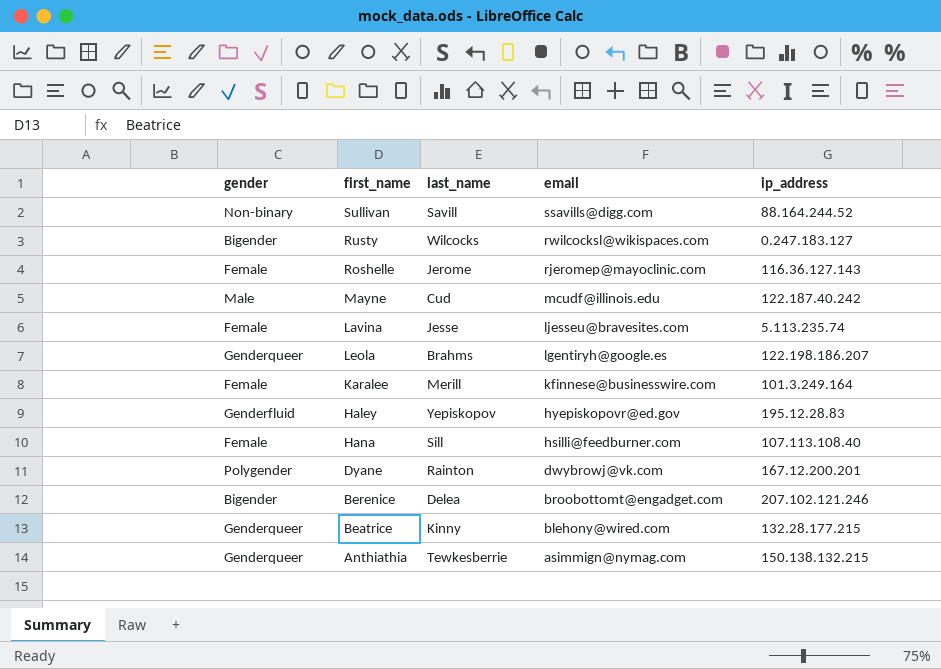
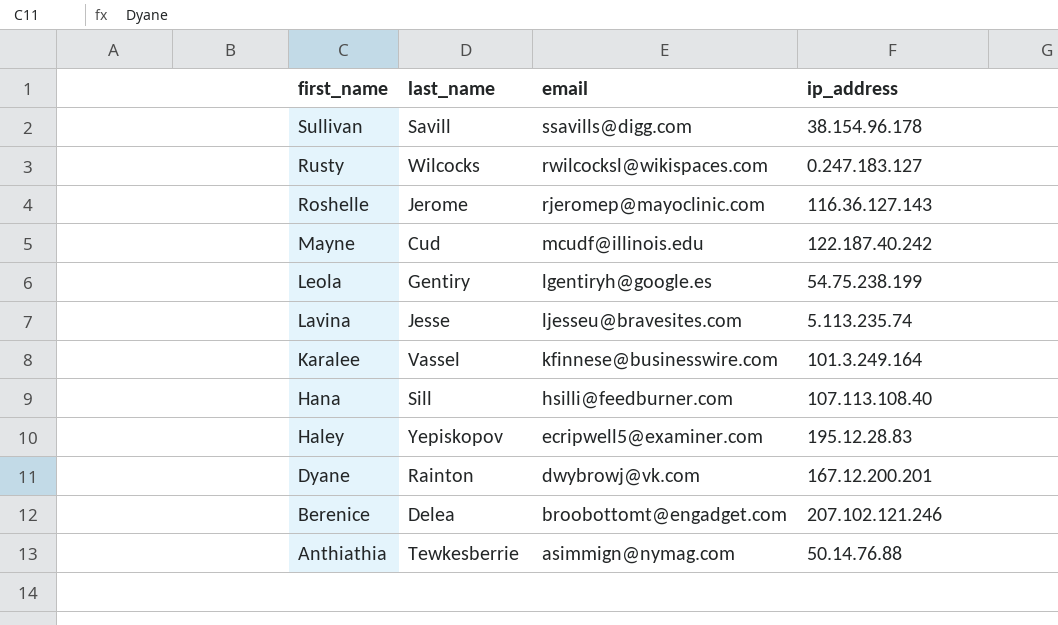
row order: email descending -> first_name descending
column gender | position: 1 -> none
row Beatrice: Genderqueer | Kinny | blehony@wired.com | 132.28.177.215 -> none
Sullivan | ip_address: 88.164.244.52 -> 38.154.96.178
Leola | last_name: Brahms -> Gentiry
Leola | ip_address: 122.198.186.207 -> 54.75.238.199
Karalee | last_name: Merill -> Vassel
Haley | email: hyepiskopovr@ed.gov -> ecripwell5@examiner.com
Anthiathia | ip_address: 150.138.132.215 -> 50.14.76.88

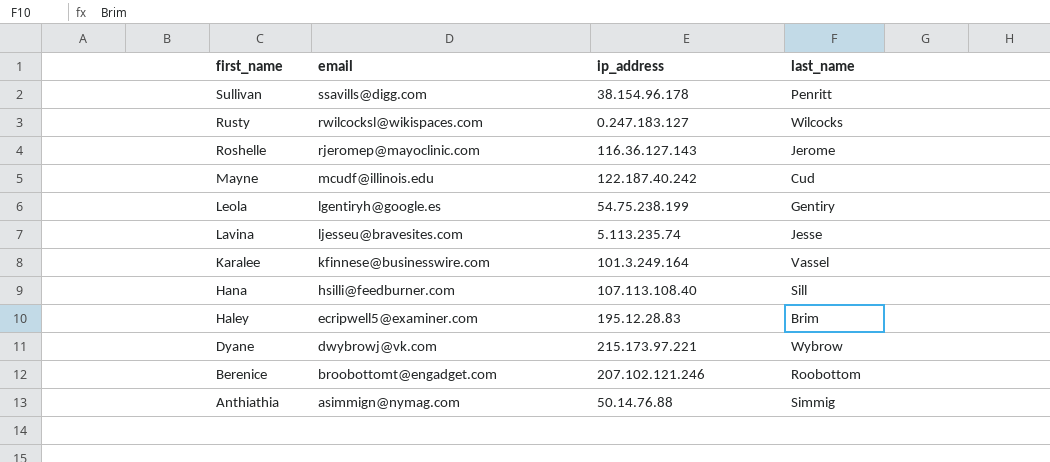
column last_name | position: 2 -> 4
Sullivan | last_name: Savill -> Penritt
Haley | last_name: Yepiskopov -> Brim
Dyane | ip_address: 167.12.200.201 -> 215.173.97.221
Dyane | last_name: Rainton -> Wybrow
Berenice | last_name: Delea -> Roobottom
Anthiathia | last_name: Tewkesberrie -> Simmig

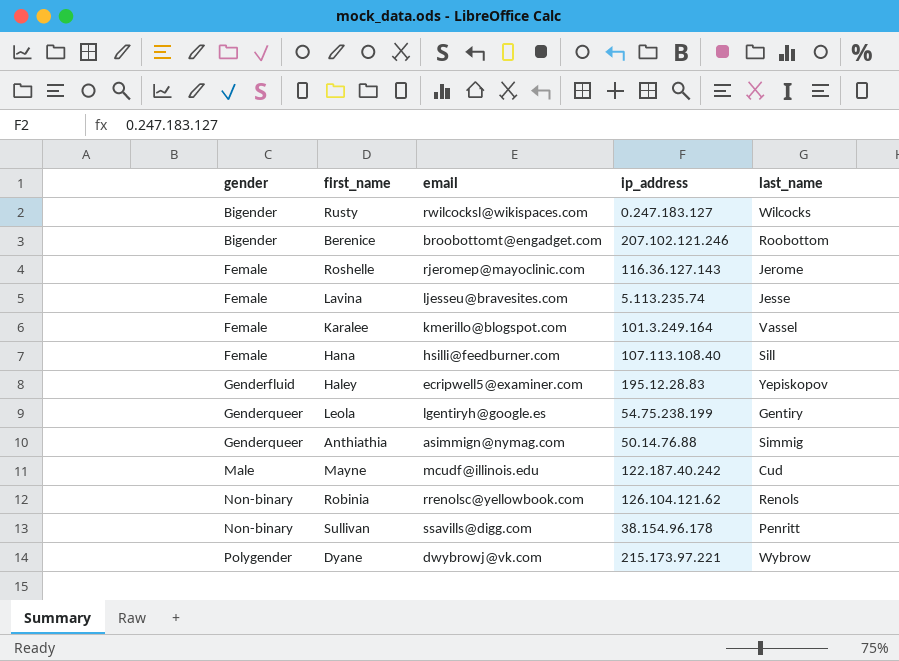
row order: first_name descending -> gender ascending
column gender | position: none -> 1
Karalee | email: kfinnese@businesswire.com -> kmerillo@blogspot.com
Haley | last_name: Brim -> Yepiskopov
row Robinia: none -> Non-binary | rrenolsc@yellowbook.com | 126.104.121.62 | Renols

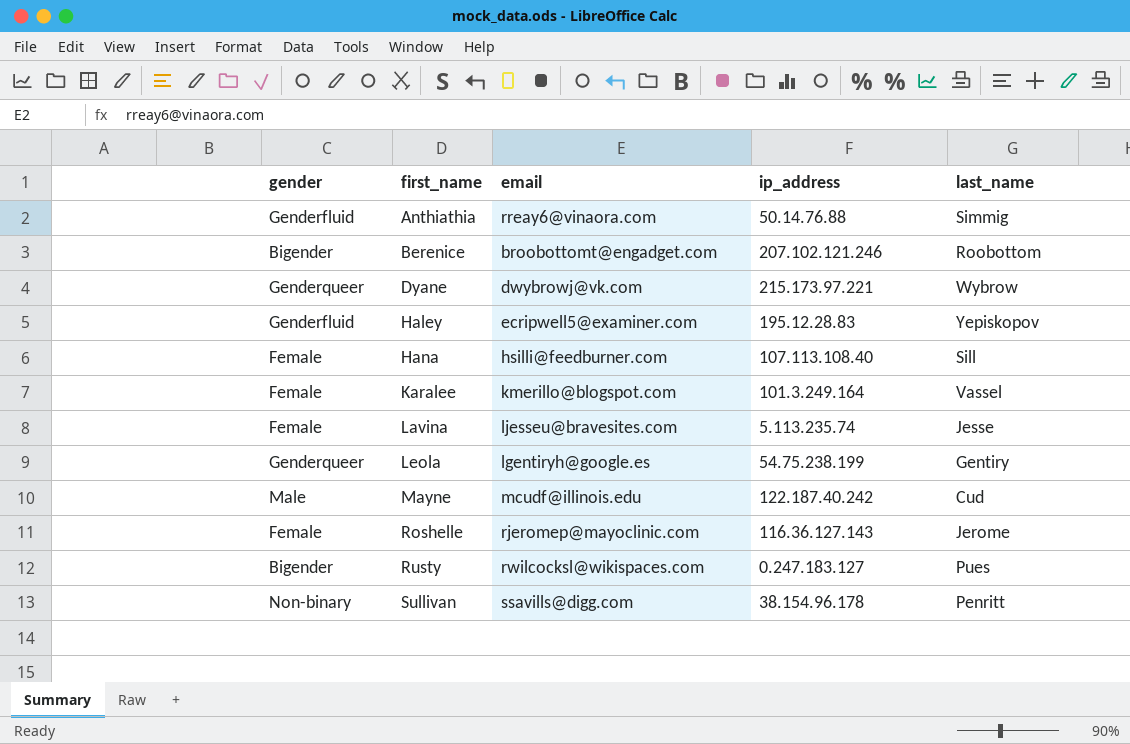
row order: gender ascending -> first_name ascending
row Robinia: Non-binary | rrenolsc@yellowbook.com | 126.104.121.62 | Renols -> none
Anthiathia | gender: Genderqueer -> Genderfluid
Anthiathia | email: asimmign@nymag.com -> rreay6@vinaora.com
Dyane | gender: Polygender -> Genderqueer
Rusty | last_name: Wilcocks -> Pues

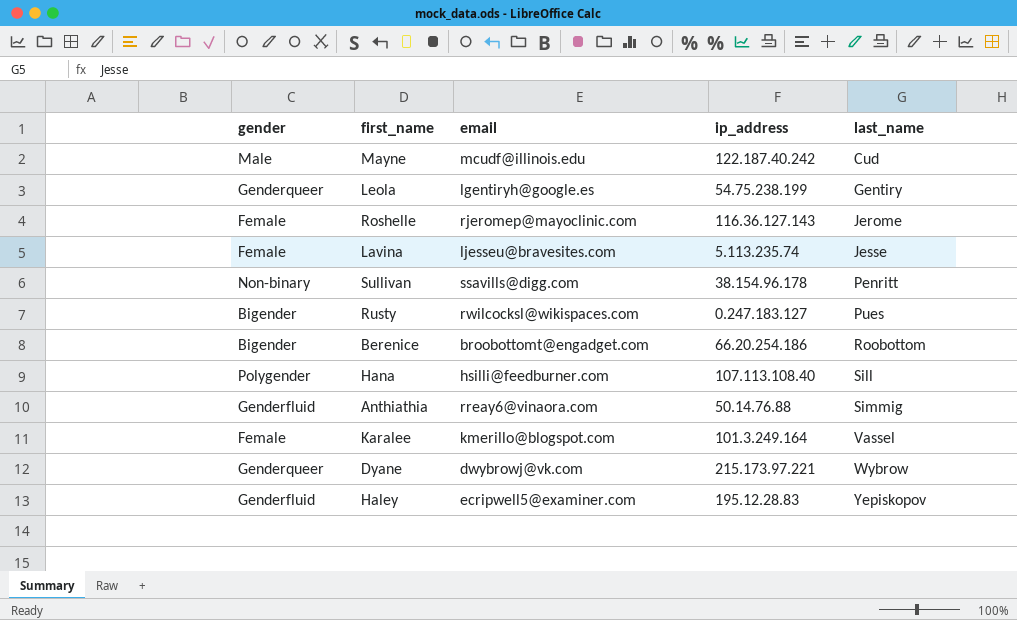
row order: first_name ascending -> last_name ascending
Berenice | ip_address: 207.102.121.246 -> 66.20.254.186
Hana | gender: Female -> Polygender

